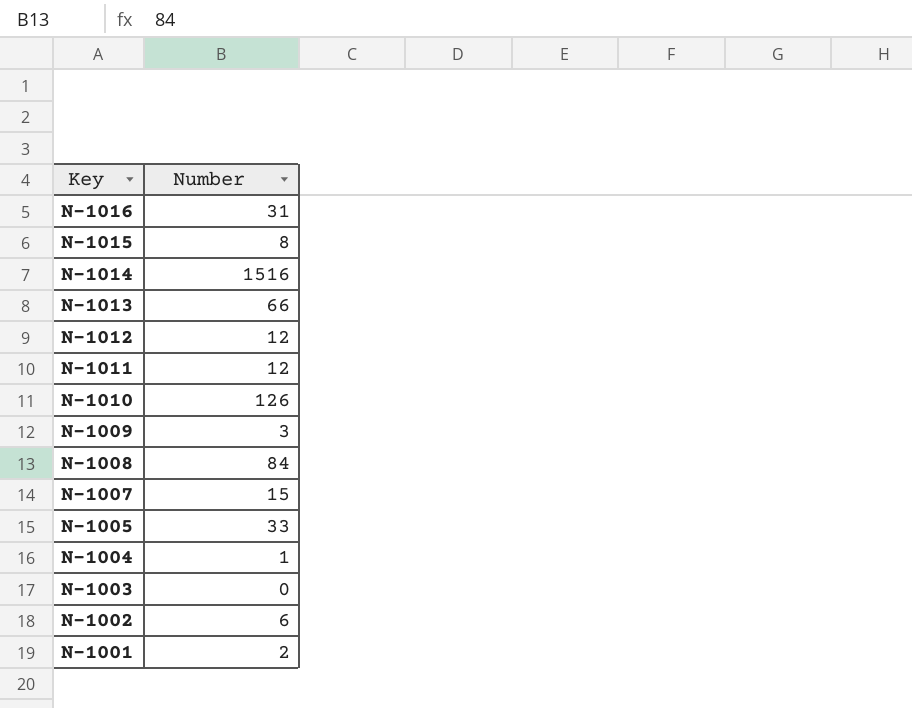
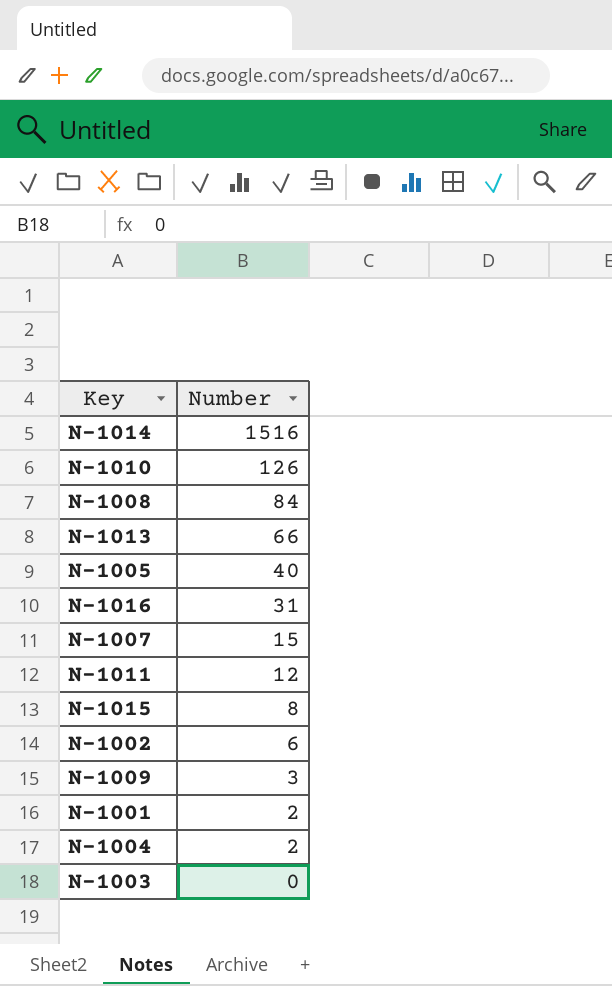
row order: Key descending -> Number descending
row N-1012: 12 -> none
N-1005 | Number: 33 -> 40
N-1004 | Number: 1 -> 2

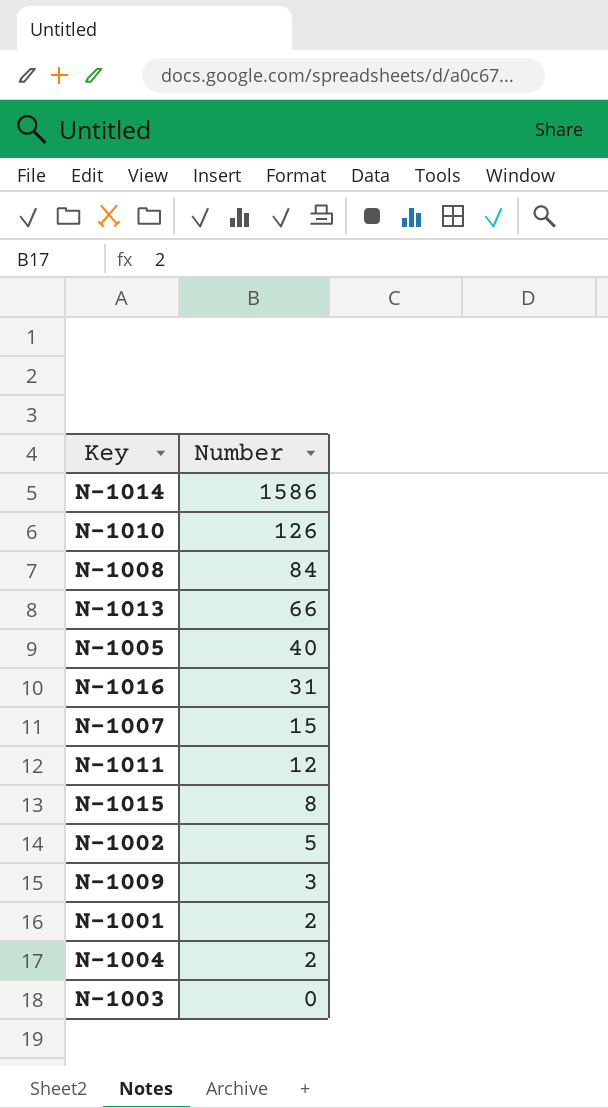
N-1014 | Number: 1516 -> 1586
N-1002 | Number: 6 -> 5

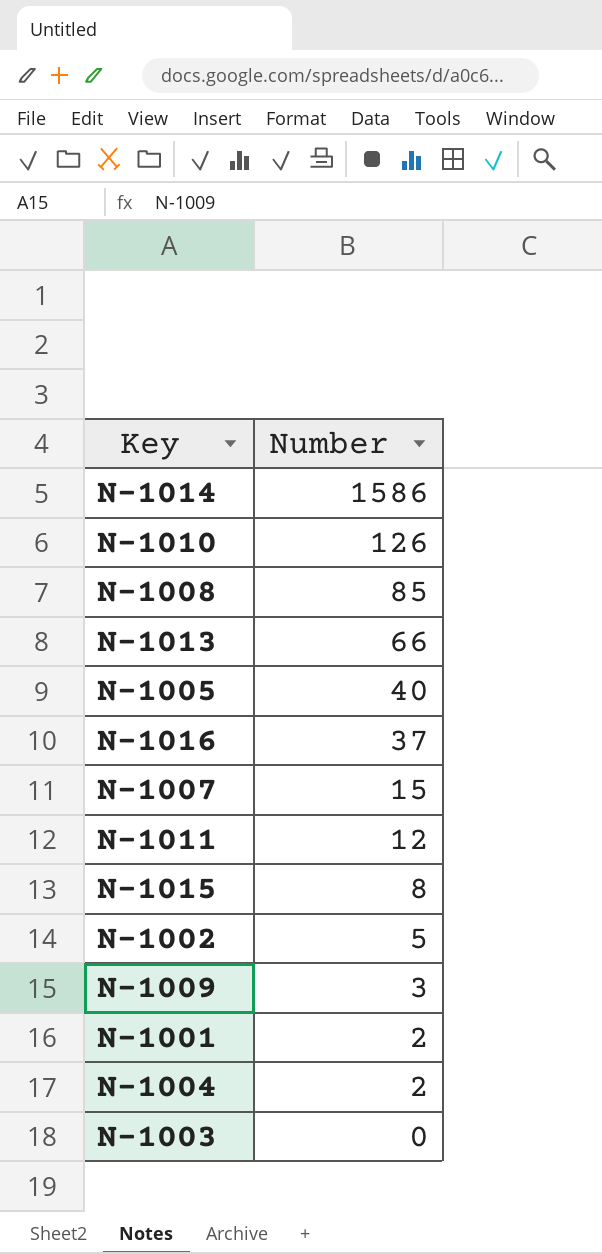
N-1008 | Number: 84 -> 85
N-1016 | Number: 31 -> 37

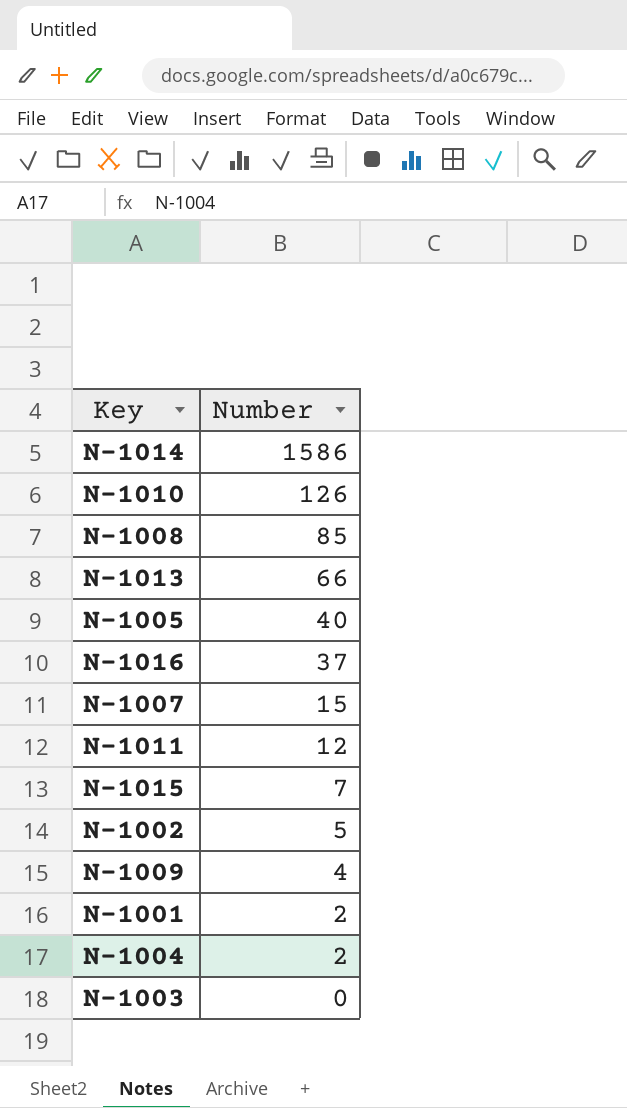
N-1015 | Number: 8 -> 7
N-1009 | Number: 3 -> 4

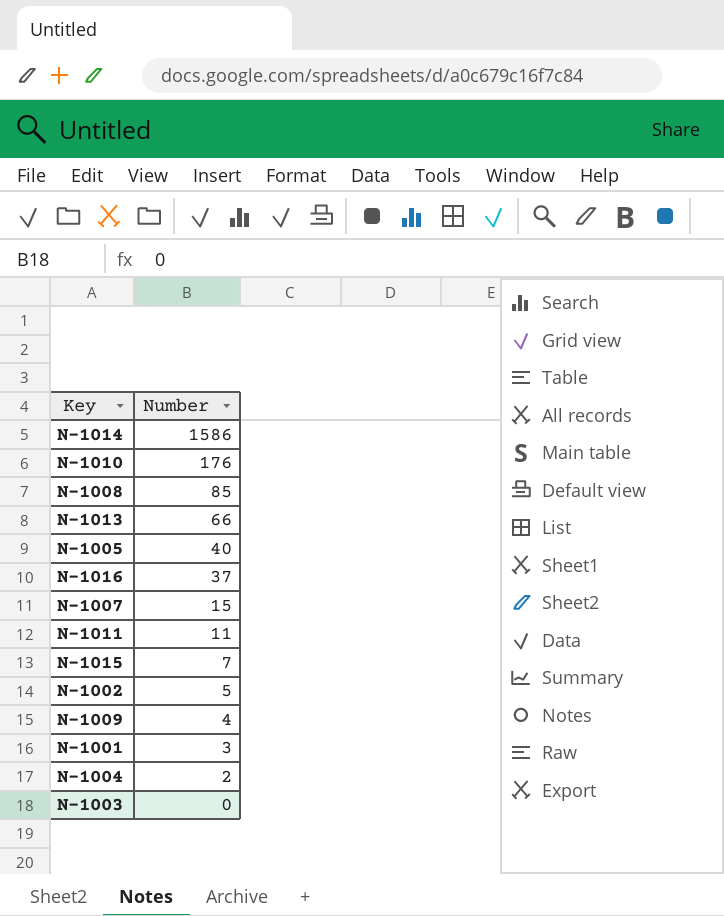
N-1010 | Number: 126 -> 176
N-1011 | Number: 12 -> 11
N-1001 | Number: 2 -> 3

